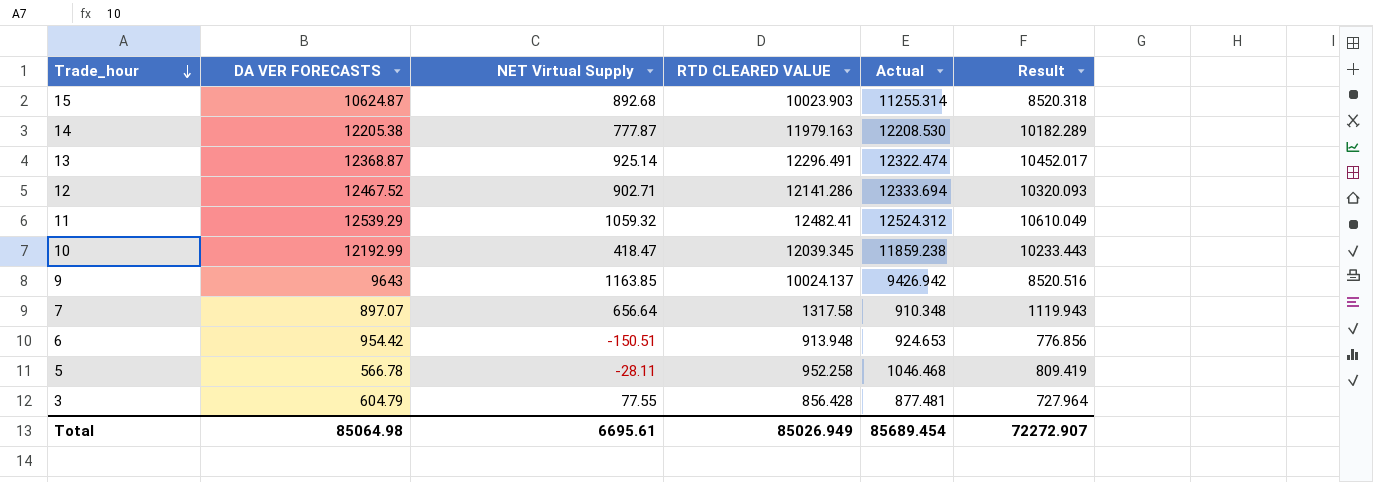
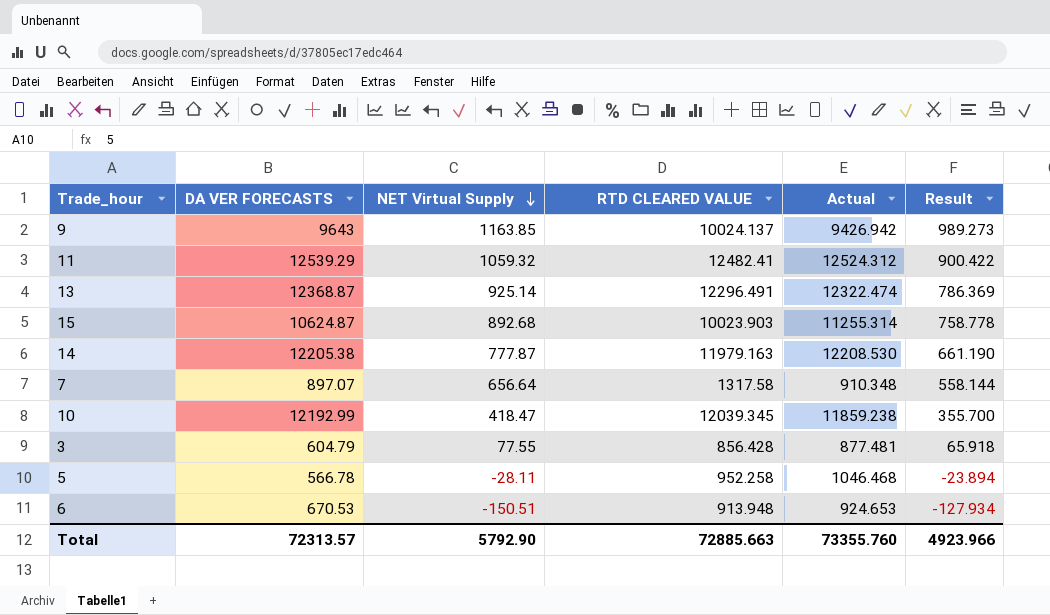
row order: Trade_hour descending -> NET Virtual Supply descending
column Result | formula: [RTD CLEARED VALUE] * 0.85 -> [NET Virtual Supply] * 0.85
row 12: 12467.52 | 902.71 | 12141.286 | 12333.694 | 10320.093 -> none
6 | DA VER FORECASTS: 954.42 -> 670.53
Total | DA VER FORECASTS: 85064.98 -> 72313.57
Total | NET Virtual Supply: 6695.61 -> 5792.90
Total | RTD CLEARED VALUE: 85026.949 -> 72885.663
Total | Actual: 85689.454 -> 73355.760
Total | Result: 72272.907 -> 4923.966

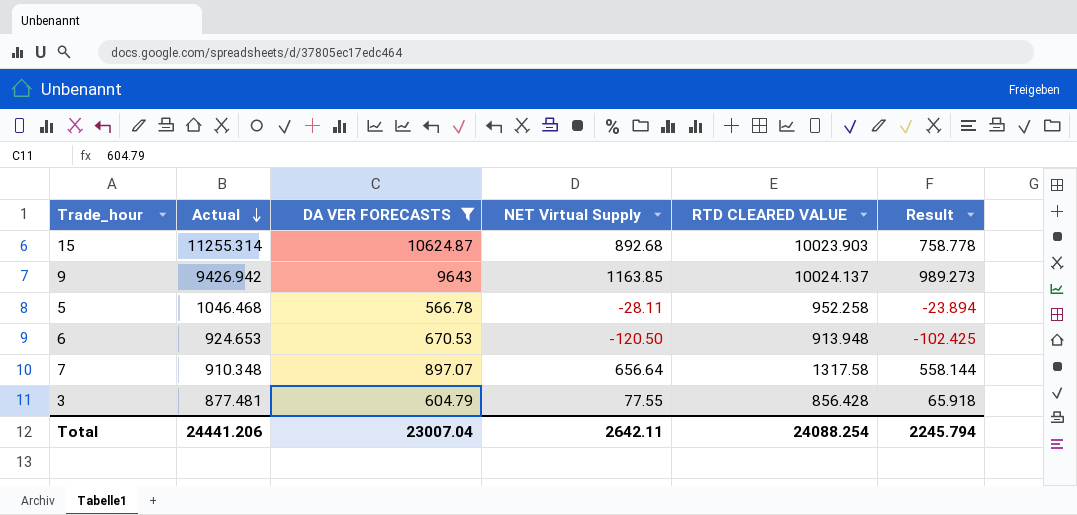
filter: none -> DA VER FORECASTS <= 10624.87
row order: NET Virtual Supply descending -> Actual descending
column Actual | position: 5 -> 2
6 | NET Virtual Supply: -150.51 -> -120.50
6 | Result: -127.934 -> -102.425
Total | Actual: 73355.760 -> 24441.206
Total | DA VER FORECASTS: 72313.57 -> 23007.04
Total | NET Virtual Supply: 5792.90 -> 2642.11
Total | RTD CLEARED VALUE: 72885.663 -> 24088.254
Total | Result: 4923.966 -> 2245.794

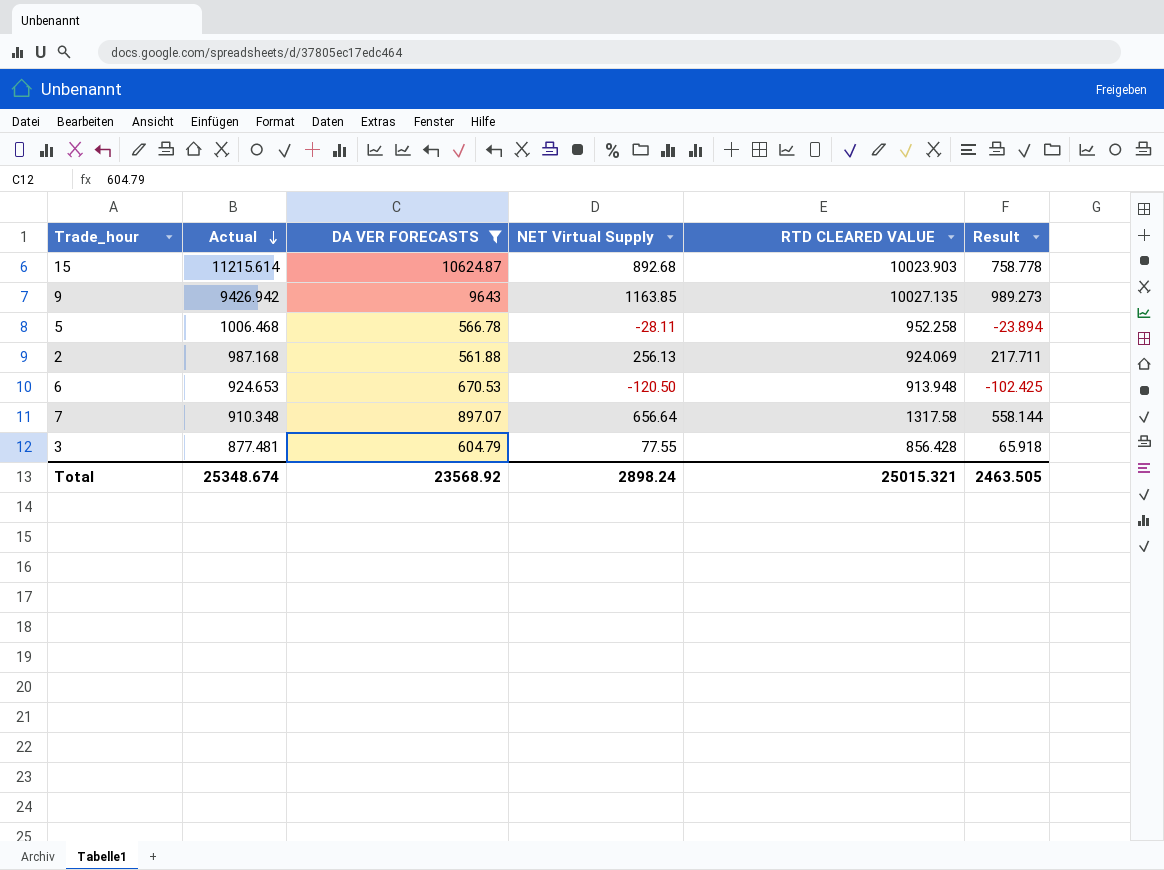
15 | Actual: 11255.314 -> 11215.614
9 | RTD CLEARED VALUE: 10024.137 -> 10027.135
5 | Actual: 1046.468 -> 1006.468
row 2: none -> 987.168 | 561.88 | 256.13 | 924.069 | 217.711
Total | Actual: 24441.206 -> 25348.674
Total | DA VER FORECASTS: 23007.04 -> 23568.92
Total | NET Virtual Supply: 2642.11 -> 2898.24
Total | RTD CLEARED VALUE: 24088.254 -> 25015.321
Total | Result: 2245.794 -> 2463.505

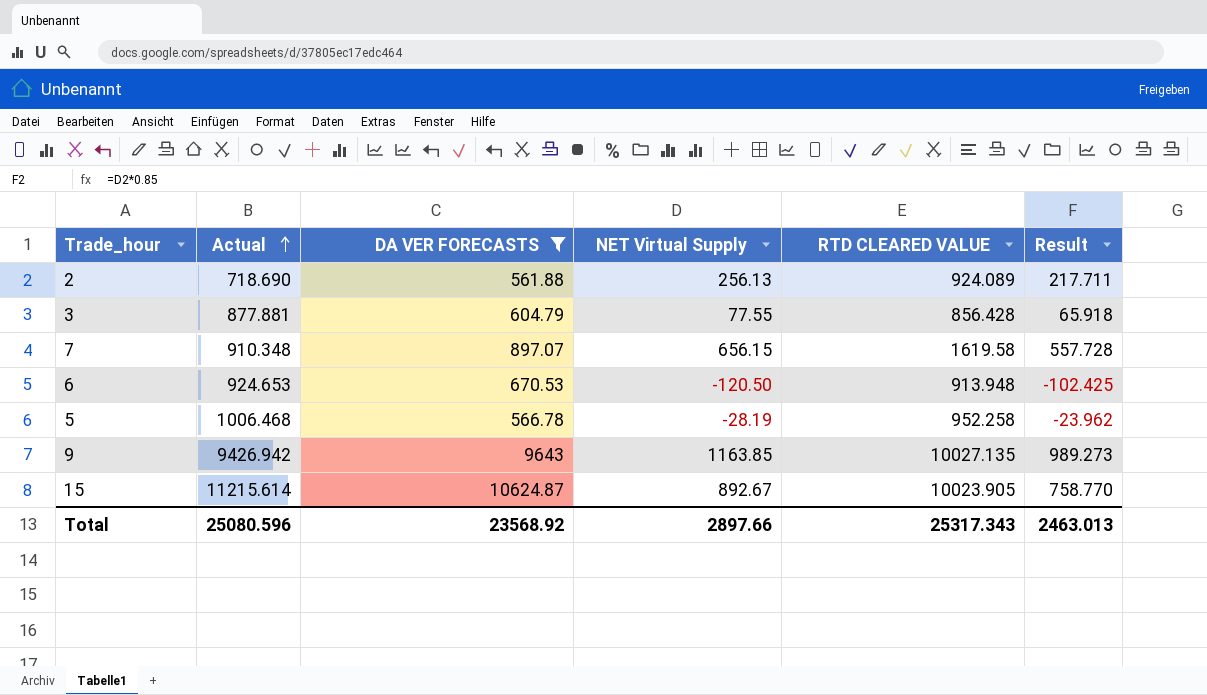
row order: Actual descending -> Actual ascending
2 | Actual: 987.168 -> 718.690
2 | RTD CLEARED VALUE: 924.069 -> 924.089
3 | Actual: 877.481 -> 877.881
7 | NET Virtual Supply: 656.64 -> 656.15
7 | RTD CLEARED VALUE: 1317.58 -> 1619.58
7 | Result: 558.144 -> 557.728
5 | NET Virtual Supply: -28.11 -> -28.19
5 | Result: -23.894 -> -23.962
15 | NET Virtual Supply: 892.68 -> 892.67
15 | RTD CLEARED VALUE: 10023.903 -> 10023.905
15 | Result: 758.778 -> 758.770
Total | Actual: 25348.674 -> 25080.596
Total | NET Virtual Supply: 2898.24 -> 2897.66
Total | RTD CLEARED VALUE: 25015.321 -> 25317.343
Total | Result: 2463.505 -> 2463.013

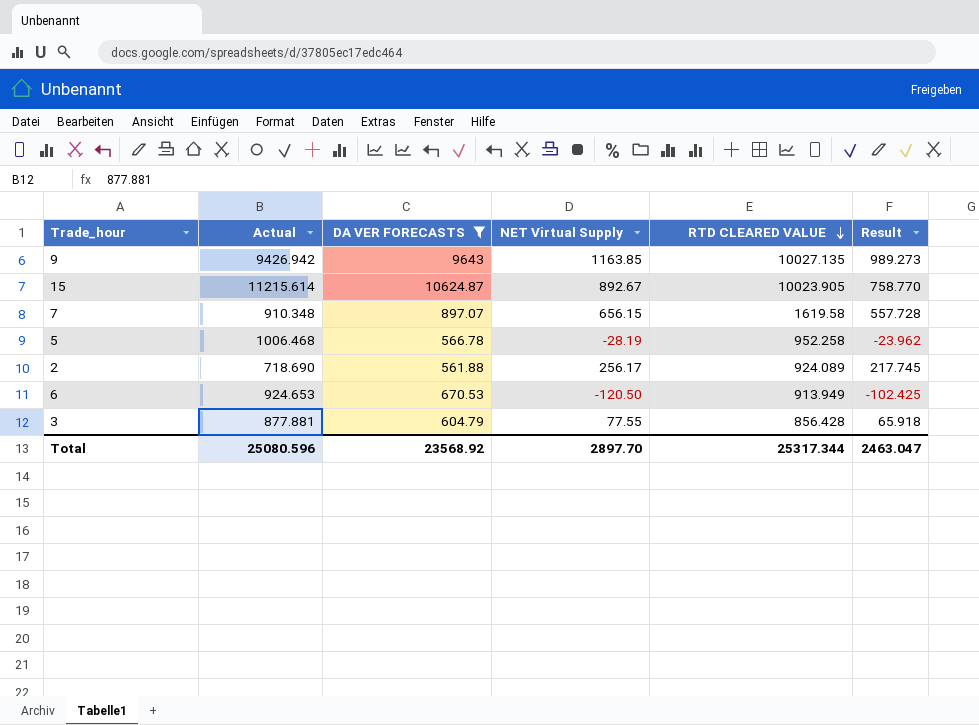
row order: Actual ascending -> RTD CLEARED VALUE descending
2 | NET Virtual Supply: 256.13 -> 256.17
2 | Result: 217.711 -> 217.745
6 | RTD CLEARED VALUE: 913.948 -> 913.949
Total | NET Virtual Supply: 2897.66 -> 2897.70
Total | RTD CLEARED VALUE: 25317.343 -> 25317.344
Total | Result: 2463.013 -> 2463.047

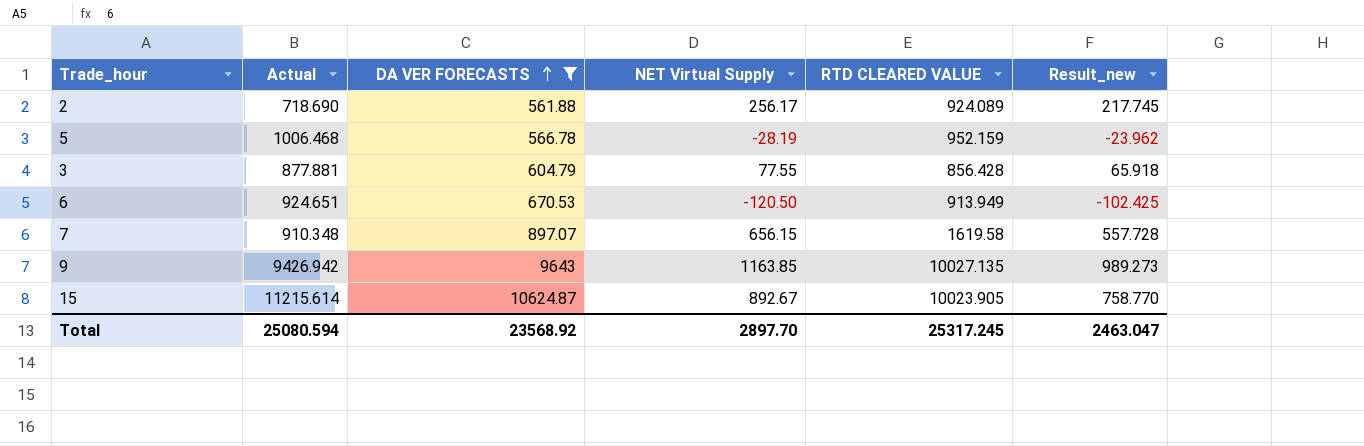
row order: RTD CLEARED VALUE descending -> DA VER FORECASTS ascending
column name: Result -> Result_new
5 | RTD CLEARED VALUE: 952.258 -> 952.159
6 | Actual: 924.653 -> 924.651
Total | Actual: 25080.596 -> 25080.594
Total | RTD CLEARED VALUE: 25317.344 -> 25317.245

